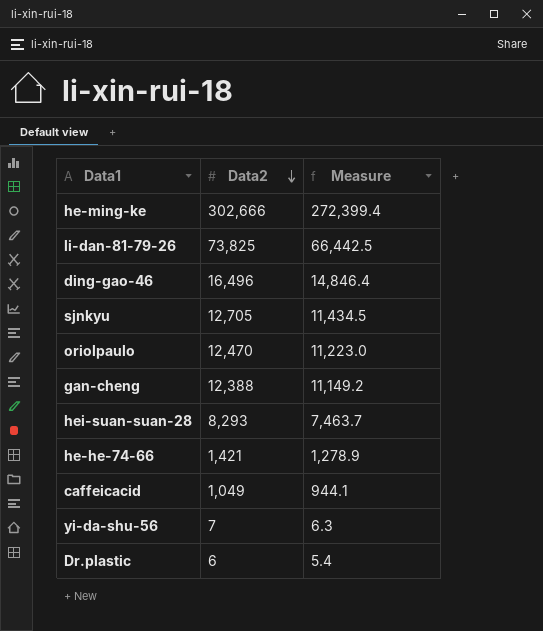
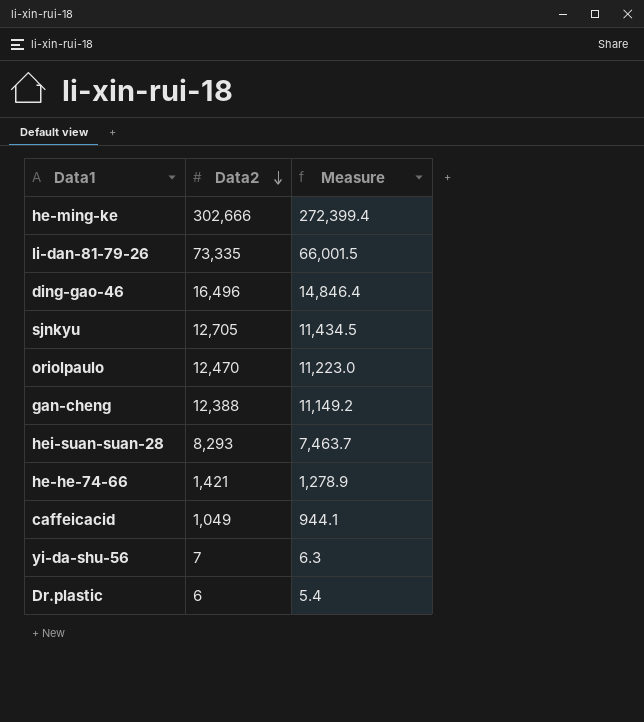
li-dan-81-79-26 | Data2: 73,825 -> 73,335
li-dan-81-79-26 | Measure: 66,442.5 -> 66,001.5

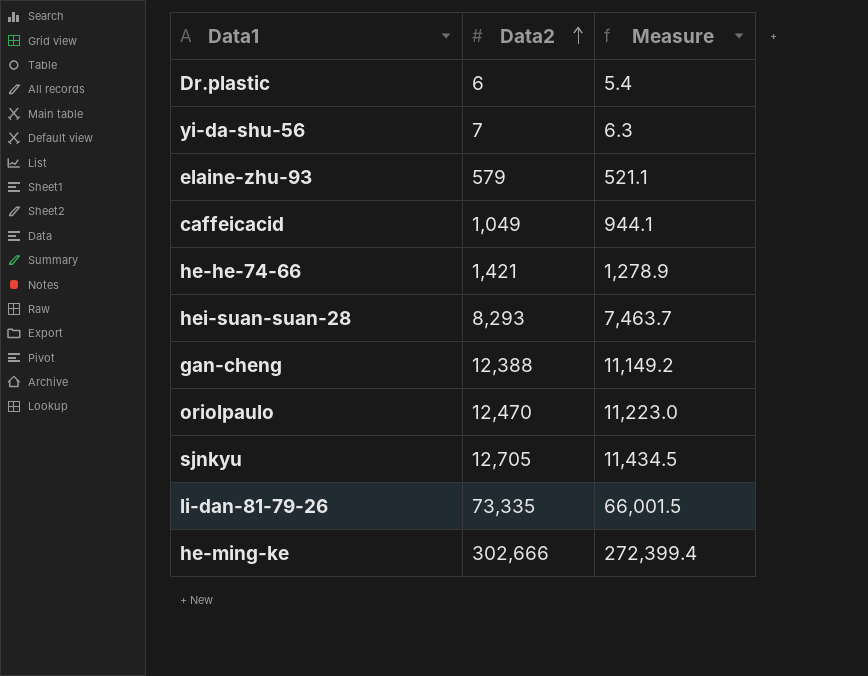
row order: Data2 descending -> Data2 ascending
row ding-gao-46: 16,496 | 14,846.4 -> none
row elaine-zhu-93: none -> 579 | 521.1

